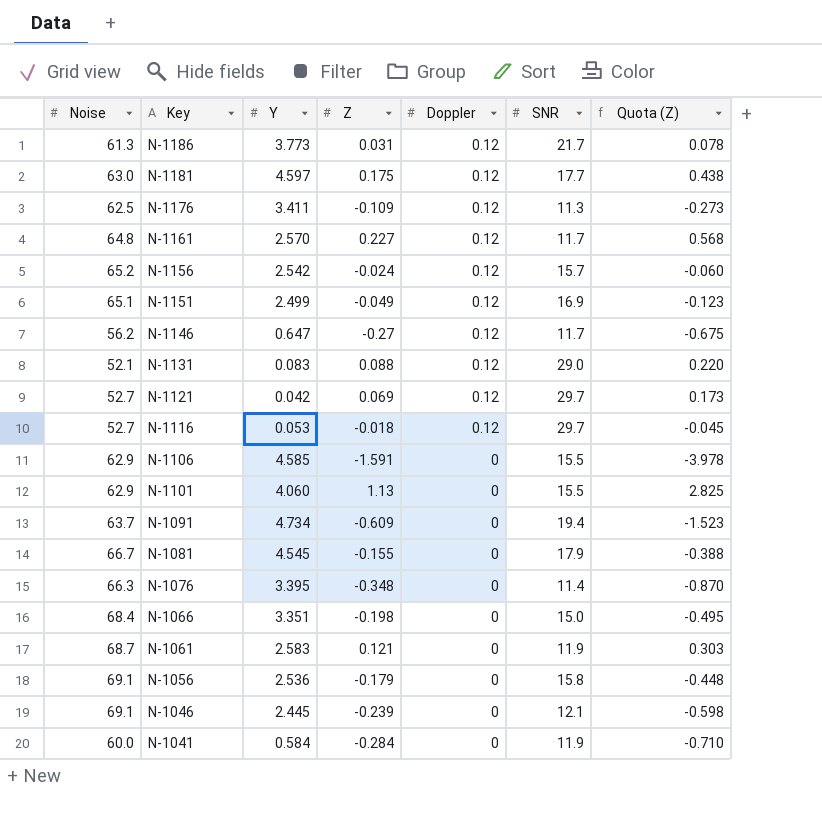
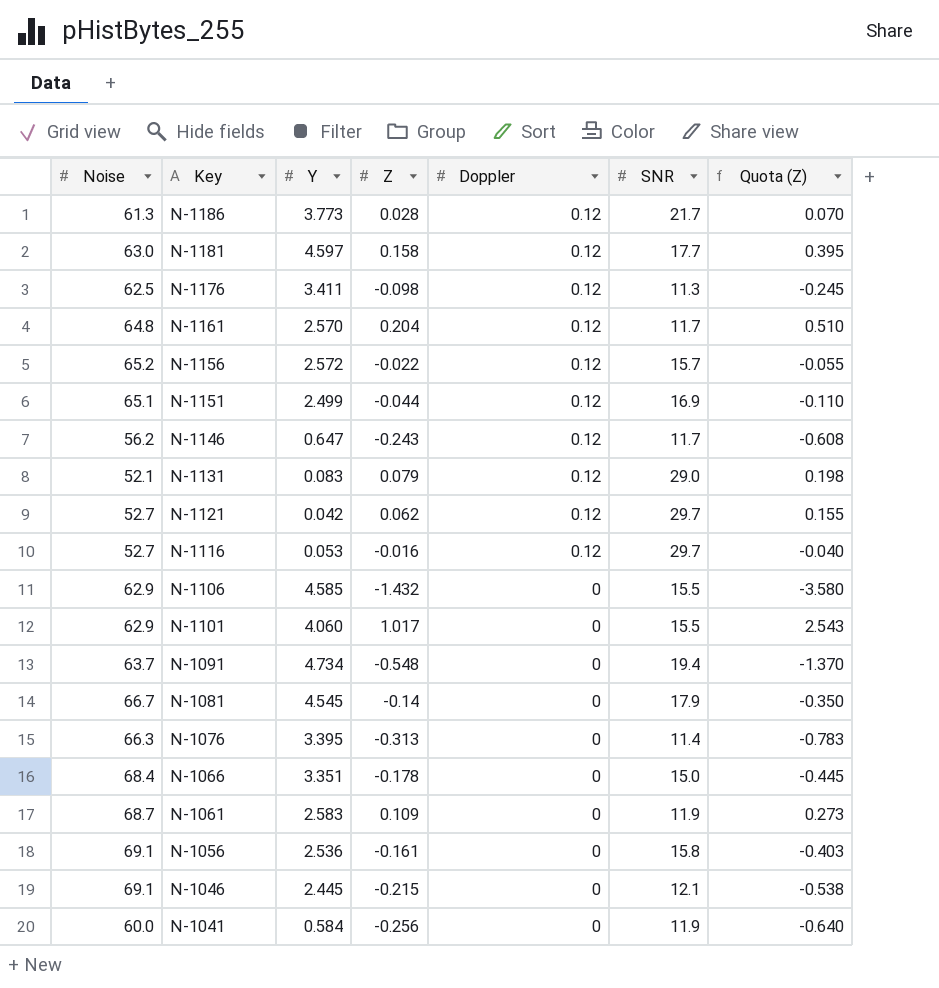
N-1186 | Z: 0.031 -> 0.028
N-1186 | Quota (Z): 0.078 -> 0.070
N-1181 | Z: 0.175 -> 0.158
N-1181 | Quota (Z): 0.438 -> 0.395
N-1176 | Z: -0.109 -> -0.098
N-1176 | Quota (Z): -0.273 -> -0.245
N-1161 | Z: 0.227 -> 0.204
N-1161 | Quota (Z): 0.568 -> 0.510
N-1156 | Y: 2.542 -> 2.572
N-1156 | Z: -0.024 -> -0.022
N-1156 | Quota (Z): -0.060 -> -0.055
N-1151 | Z: -0.049 -> -0.044
N-1151 | Quota (Z): -0.123 -> -0.110
N-1146 | Z: -0.27 -> -0.243
N-1146 | Quota (Z): -0.675 -> -0.608
N-1131 | Z: 0.088 -> 0.079
N-1131 | Quota (Z): 0.220 -> 0.198
N-1121 | Z: 0.069 -> 0.062
N-1121 | Quota (Z): 0.173 -> 0.155
N-1116 | Z: -0.018 -> -0.016
N-1116 | Quota (Z): -0.045 -> -0.040
N-1106 | Z: -1.591 -> -1.432
N-1106 | Quota (Z): -3.978 -> -3.580
N-1101 | Z: 1.13 -> 1.017
N-1101 | Quota (Z): 2.825 -> 2.543
N-1091 | Z: -0.609 -> -0.548
N-1091 | Quota (Z): -1.523 -> -1.370
N-1081 | Z: -0.155 -> -0.14
N-1081 | Quota (Z): -0.388 -> -0.350
N-1076 | Z: -0.348 -> -0.313
N-1076 | Quota (Z): -0.870 -> -0.783
N-1066 | Z: -0.198 -> -0.178
N-1066 | Quota (Z): -0.495 -> -0.445
N-1061 | Z: 0.121 -> 0.109
N-1061 | Quota (Z): 0.303 -> 0.273
N-1056 | Z: -0.179 -> -0.161
N-1056 | Quota (Z): -0.448 -> -0.403
N-1046 | Z: -0.239 -> -0.215
N-1046 | Quota (Z): -0.598 -> -0.538
N-1041 | Z: -0.284 -> -0.256
N-1041 | Quota (Z): -0.710 -> -0.640

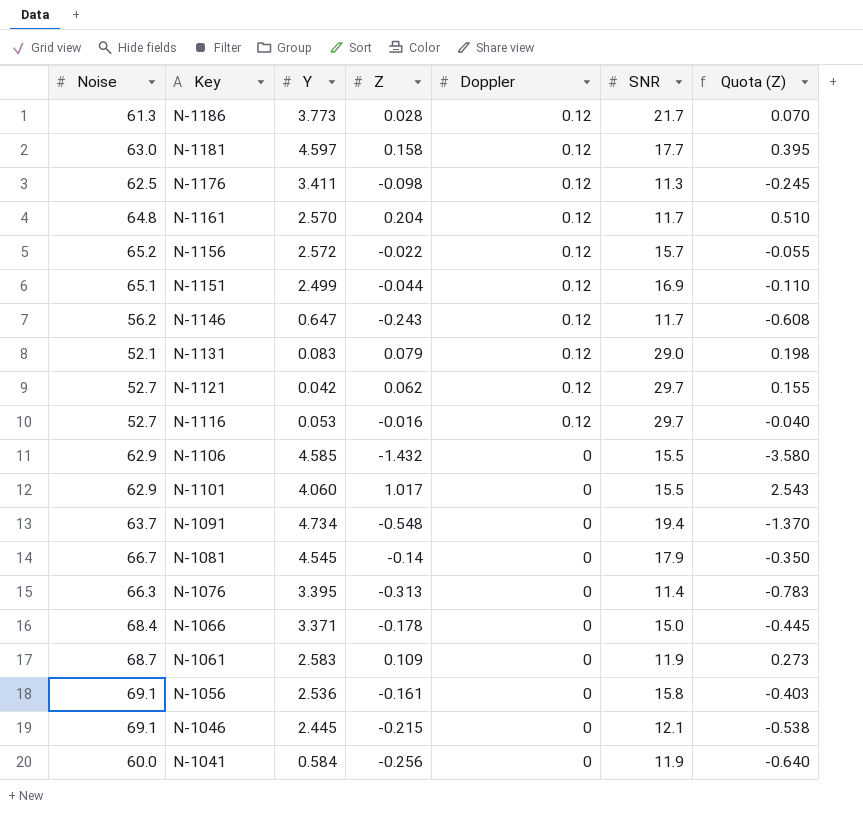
N-1066 | Y: 3.351 -> 3.371

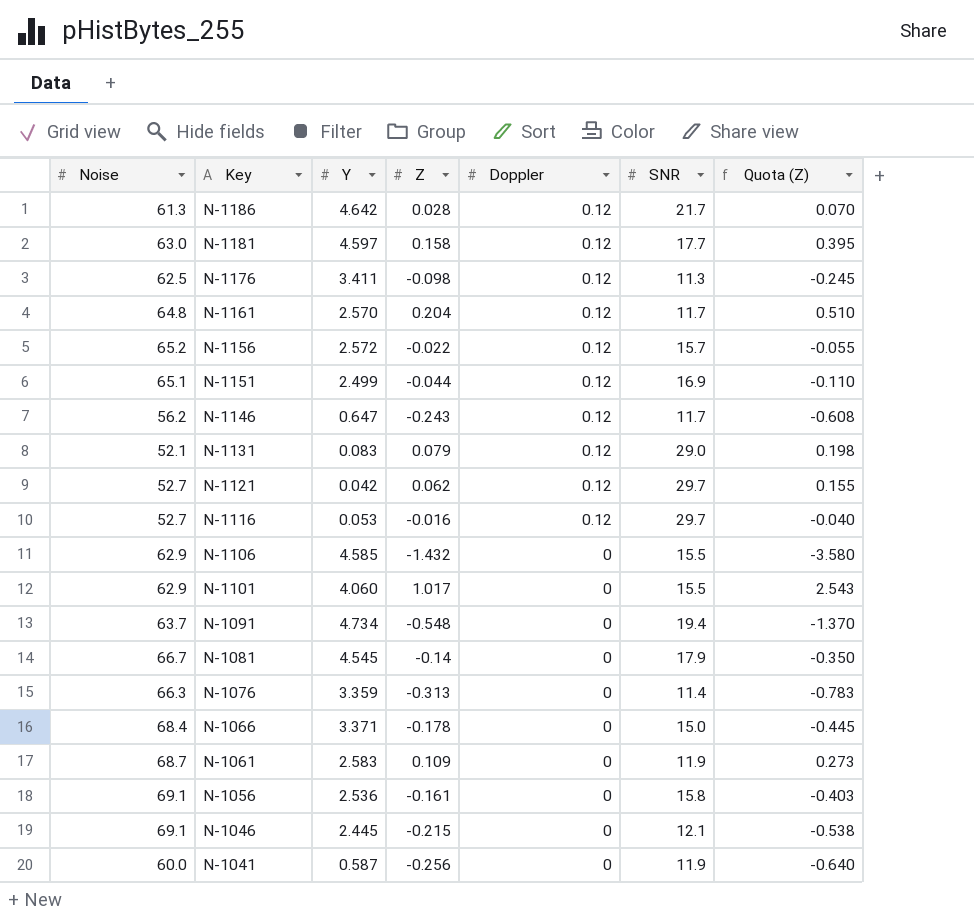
N-1186 | Y: 3.773 -> 4.642
N-1076 | Y: 3.395 -> 3.359
N-1041 | Y: 0.584 -> 0.587

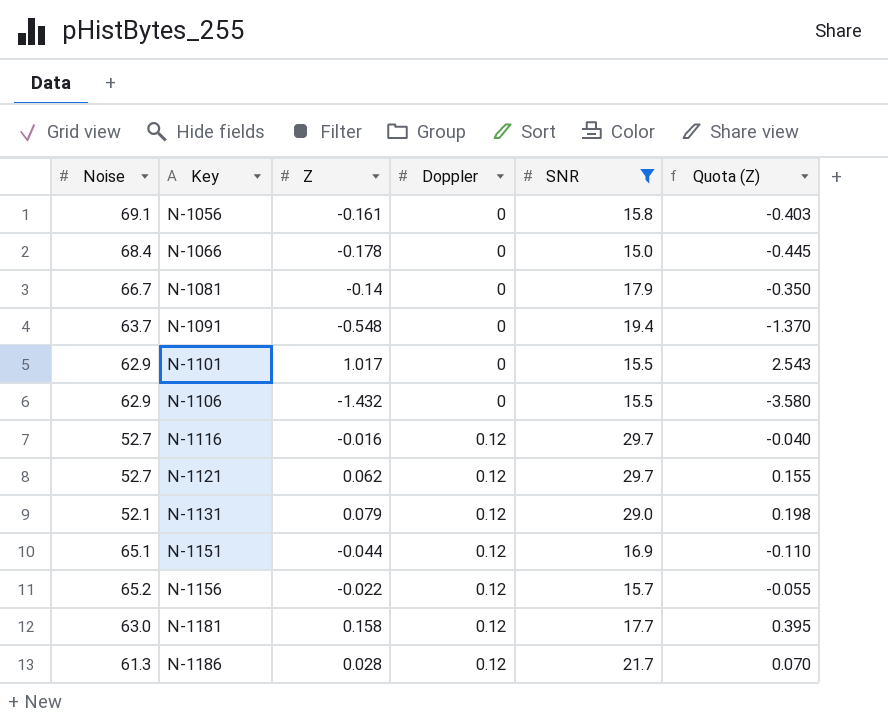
filter: none -> SNR >= 15.0
row order: Key descending -> Key ascending
column Y | position: 3 -> none

